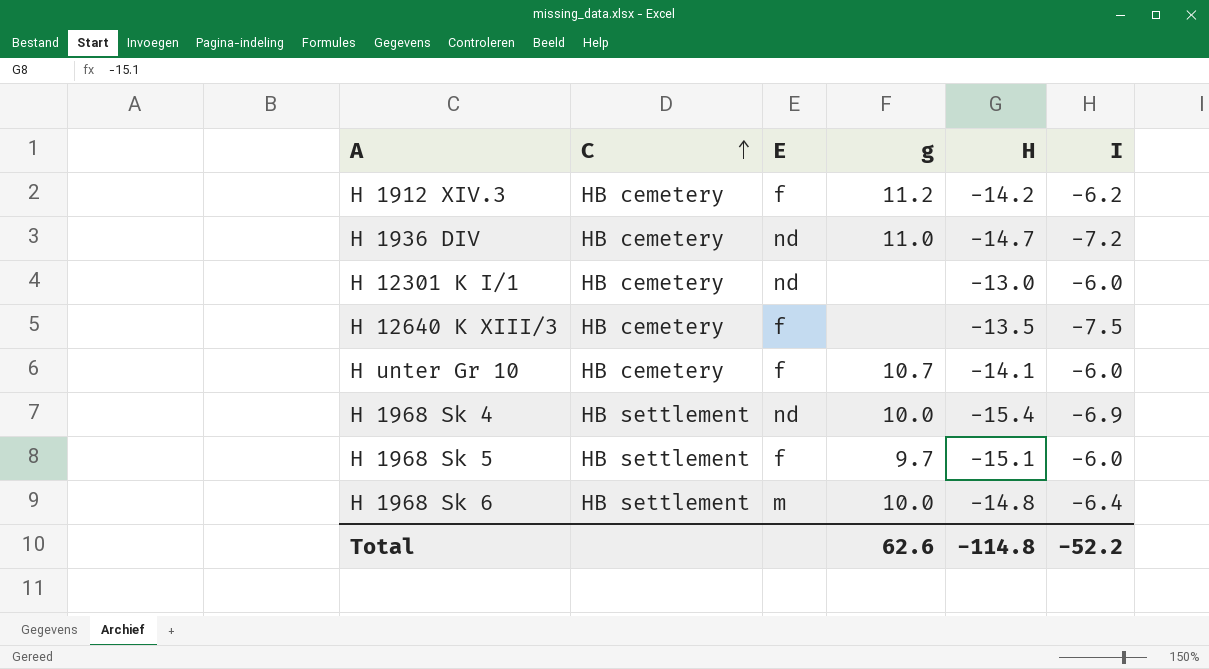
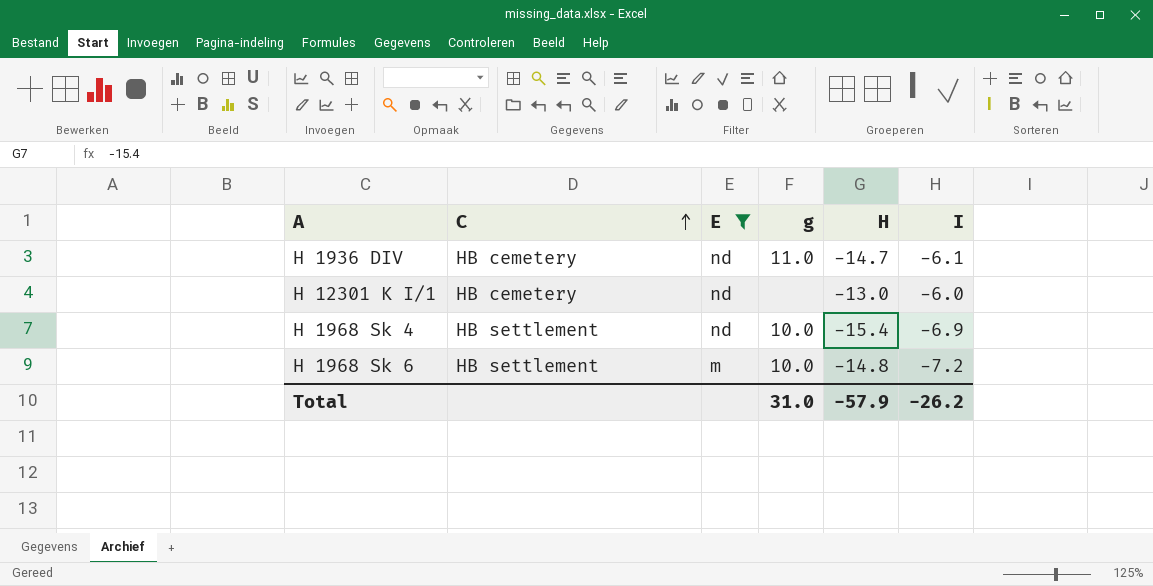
filter: none -> E != f
H 1936 DIV | I: -7.2 -> -6.1
H 1968 Sk 6 | I: -6.4 -> -7.2
Total | g: 62.6 -> 31.0
Total | H: -114.8 -> -57.9
Total | I: -52.2 -> -26.2

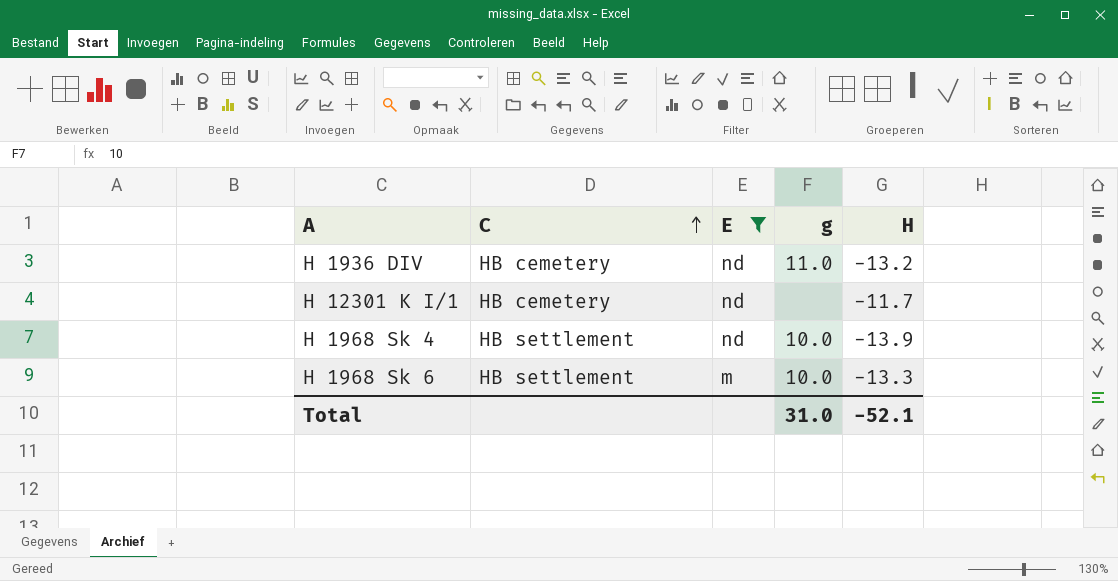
column I | position: 6 -> none
H 1936 DIV | H: -14.7 -> -13.2
H 12301 K I/1 | H: -13.0 -> -11.7
H 1968 Sk 4 | H: -15.4 -> -13.9
H 1968 Sk 6 | H: -14.8 -> -13.3
Total | H: -57.9 -> -52.1

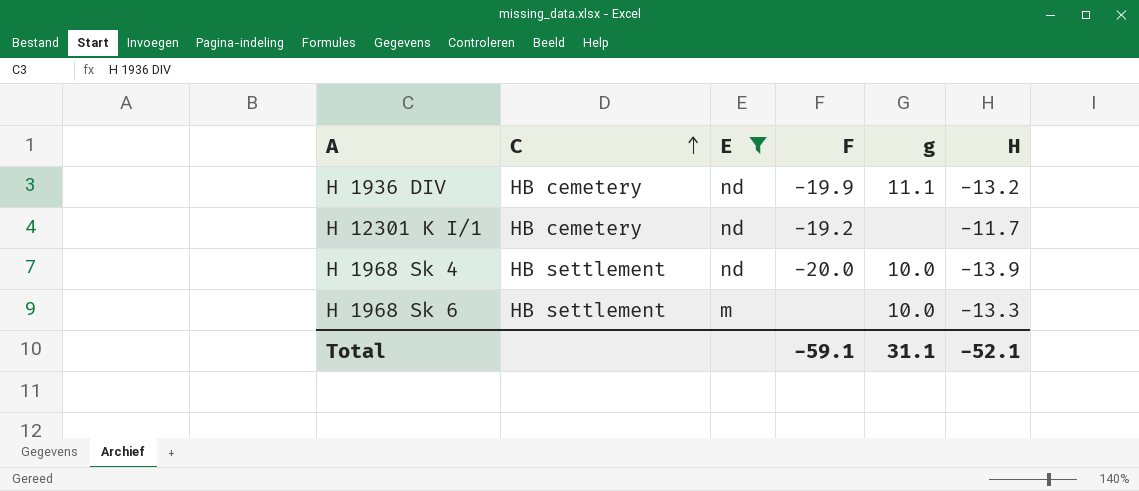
column F | position: none -> 4
H 1936 DIV | g: 11.0 -> 11.1
Total | g: 31.0 -> 31.1

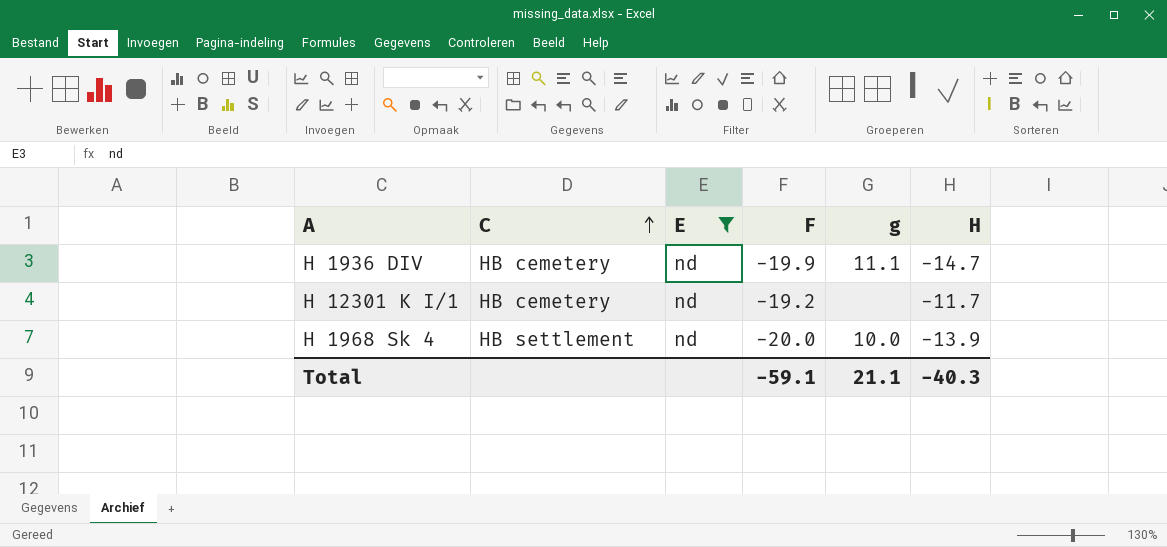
row H 1968 Sk 6: HB settlement | m | none | 10.0 | -13.3 -> none
H 1936 DIV | H: -13.2 -> -14.7
Total | g: 31.1 -> 21.1
Total | H: -52.1 -> -40.3

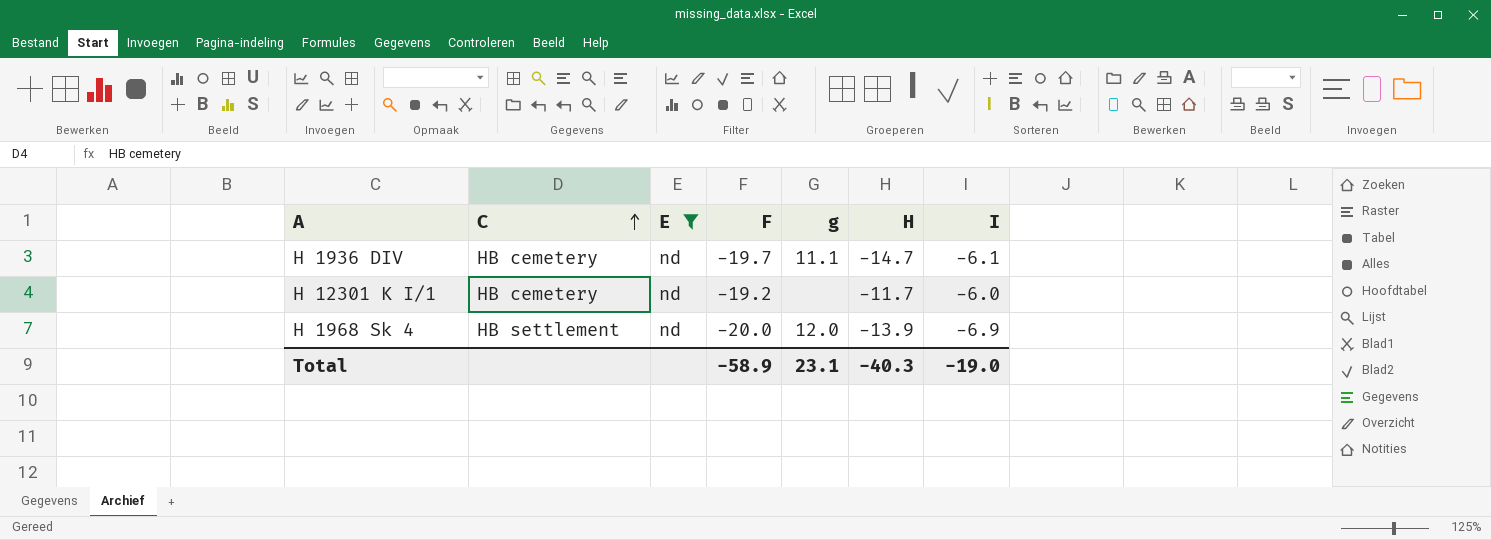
column I | position: none -> 7
H 1936 DIV | F: -19.9 -> -19.7
H 1968 Sk 4 | g: 10.0 -> 12.0
Total | F: -59.1 -> -58.9
Total | g: 21.1 -> 23.1

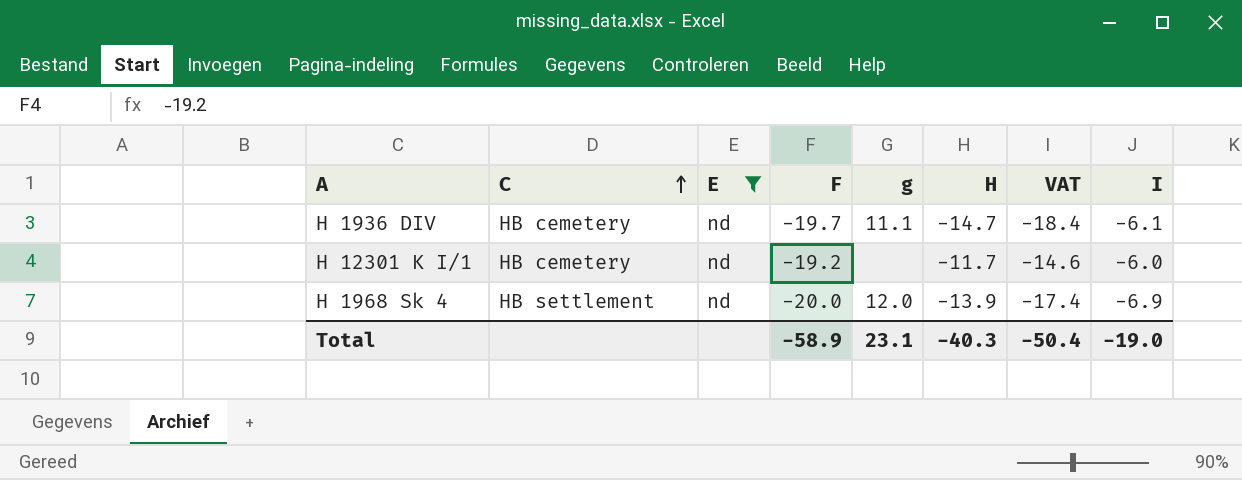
column VAT | formula: none -> [H] * 1.25

